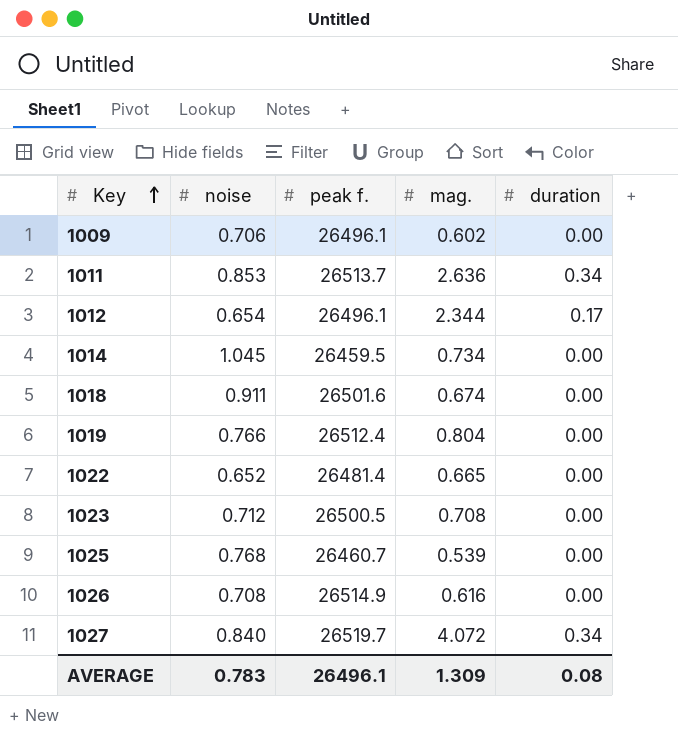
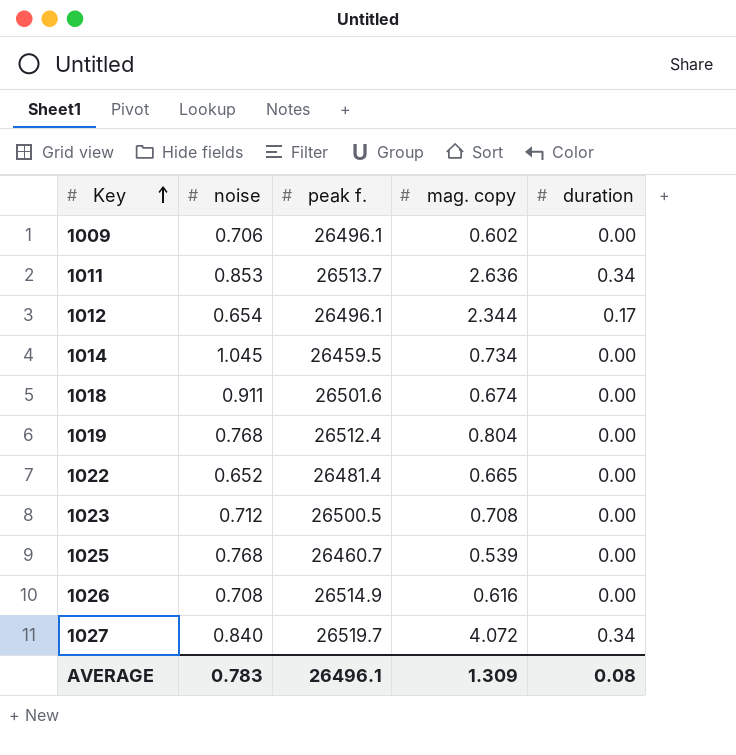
column name: mag. -> mag. copy
1019 | noise: 0.766 -> 0.768

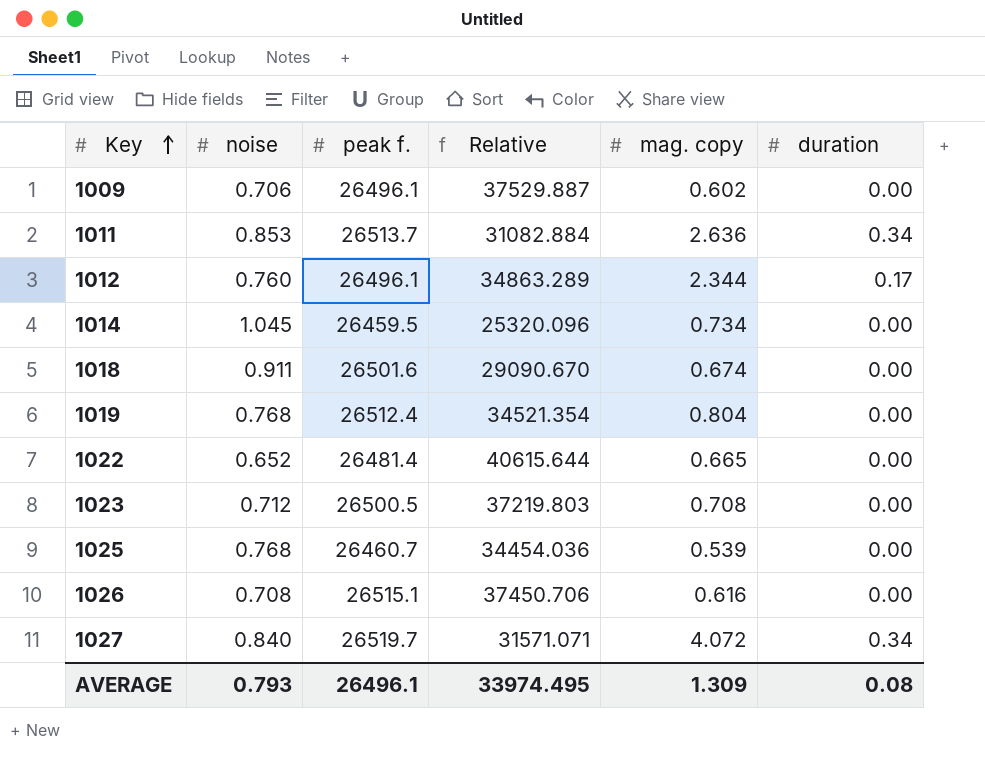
column Relative | formula: none -> [peak f.] / [noise]
1012 | noise: 0.654 -> 0.760
1026 | peak f.: 26514.9 -> 26515.1
AVERAGE | noise: 0.783 -> 0.793

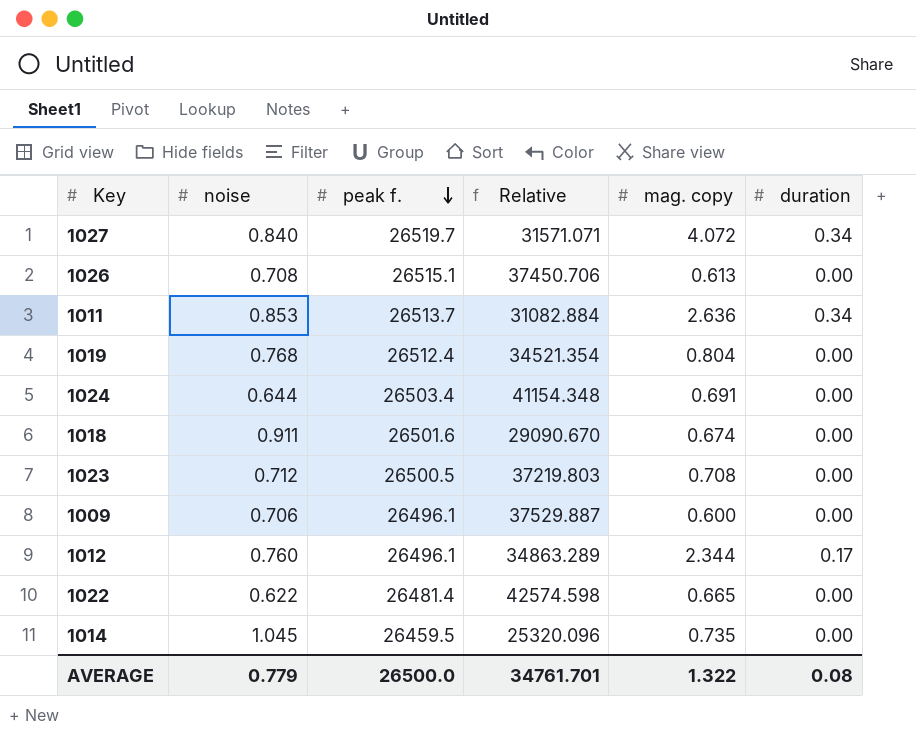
row order: Key ascending -> peak f. descending
row 1025: 0.768 | 26460.7 | 34454.036 | 0.539 | 0.00 -> none
1026 | mag. copy: 0.616 -> 0.613
row 1024: none -> 0.644 | 26503.4 | 41154.348 | 0.691 | 0.00
1009 | mag. copy: 0.602 -> 0.600
1022 | noise: 0.652 -> 0.622
1022 | Relative: 40615.644 -> 42574.598
1014 | mag. copy: 0.734 -> 0.735
AVERAGE | noise: 0.793 -> 0.779
AVERAGE | peak f.: 26496.1 -> 26500.0
AVERAGE | Relative: 33974.495 -> 34761.701
AVERAGE | mag. copy: 1.309 -> 1.322

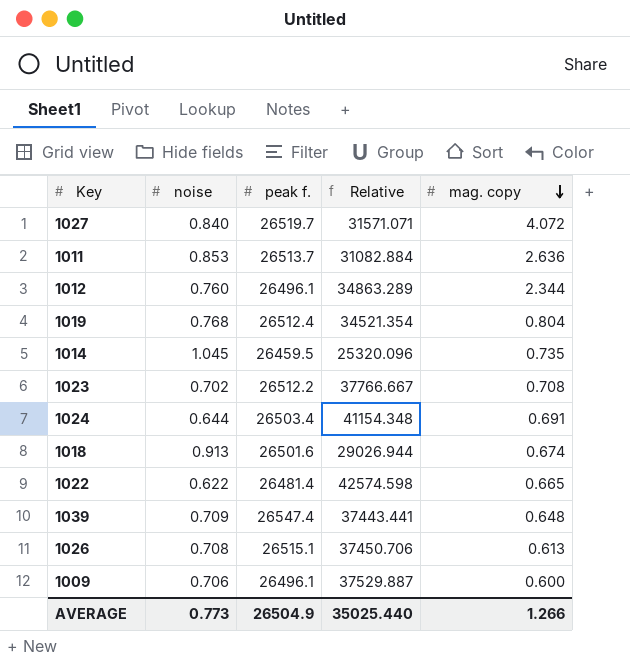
row order: peak f. descending -> mag. copy descending
column duration | position: 6 -> none
1023 | noise: 0.712 -> 0.702
1023 | peak f.: 26500.5 -> 26512.2
1023 | Relative: 37219.803 -> 37766.667
1018 | noise: 0.911 -> 0.913
1018 | Relative: 29090.670 -> 29026.944
row 1039: none -> 0.709 | 26547.4 | 37443.441 | 0.648
AVERAGE | noise: 0.779 -> 0.773
AVERAGE | peak f.: 26500.0 -> 26504.9
AVERAGE | Relative: 34761.701 -> 35025.440
AVERAGE | mag. copy: 1.322 -> 1.266

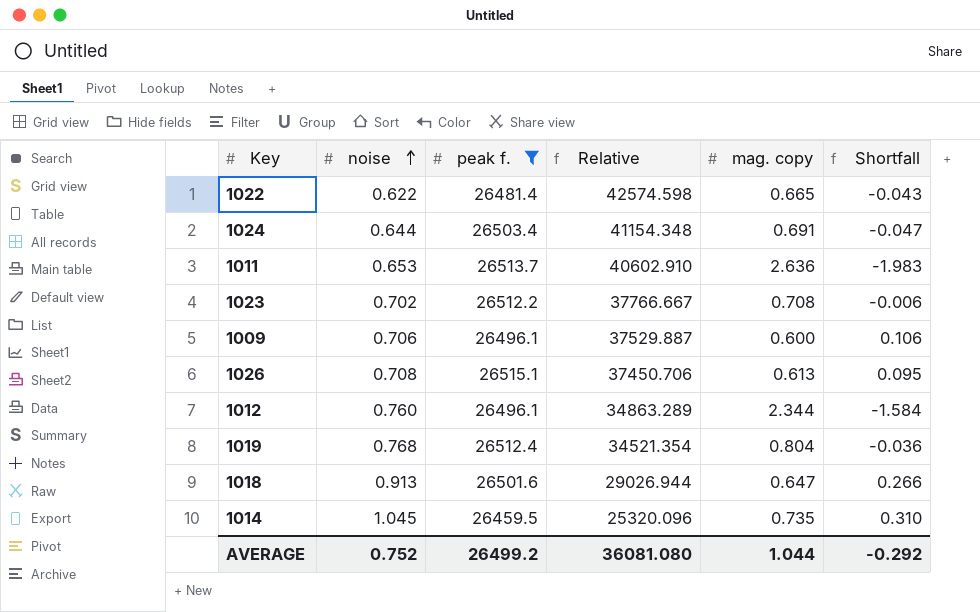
filter: none -> peak f. <= 26515.1
row order: mag. copy descending -> noise ascending
column Shortfall | formula: none -> [noise] - [mag. copy]
1011 | noise: 0.853 -> 0.653
1011 | Relative: 31082.884 -> 40602.910
1018 | mag. copy: 0.674 -> 0.647
AVERAGE | noise: 0.773 -> 0.752
AVERAGE | peak f.: 26504.9 -> 26499.2
AVERAGE | Relative: 35025.440 -> 36081.080
AVERAGE | mag. copy: 1.266 -> 1.044

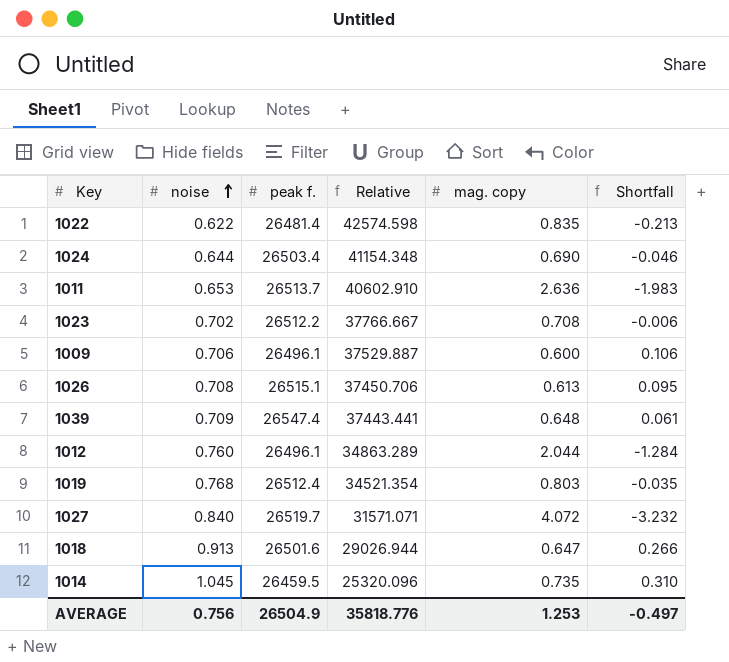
filter: peak f. <= 26515.1 -> none
1022 | mag. copy: 0.665 -> 0.835
1022 | Shortfall: -0.043 -> -0.213
1024 | mag. copy: 0.691 -> 0.690
1024 | Shortfall: -0.047 -> -0.046
1012 | mag. copy: 2.344 -> 2.044
1012 | Shortfall: -1.584 -> -1.284
1019 | mag. copy: 0.804 -> 0.803
1019 | Shortfall: -0.036 -> -0.035
AVERAGE | noise: 0.752 -> 0.756
AVERAGE | peak f.: 26499.2 -> 26504.9
AVERAGE | Relative: 36081.080 -> 35818.776
AVERAGE | mag. copy: 1.044 -> 1.253
AVERAGE | Shortfall: -0.292 -> -0.497

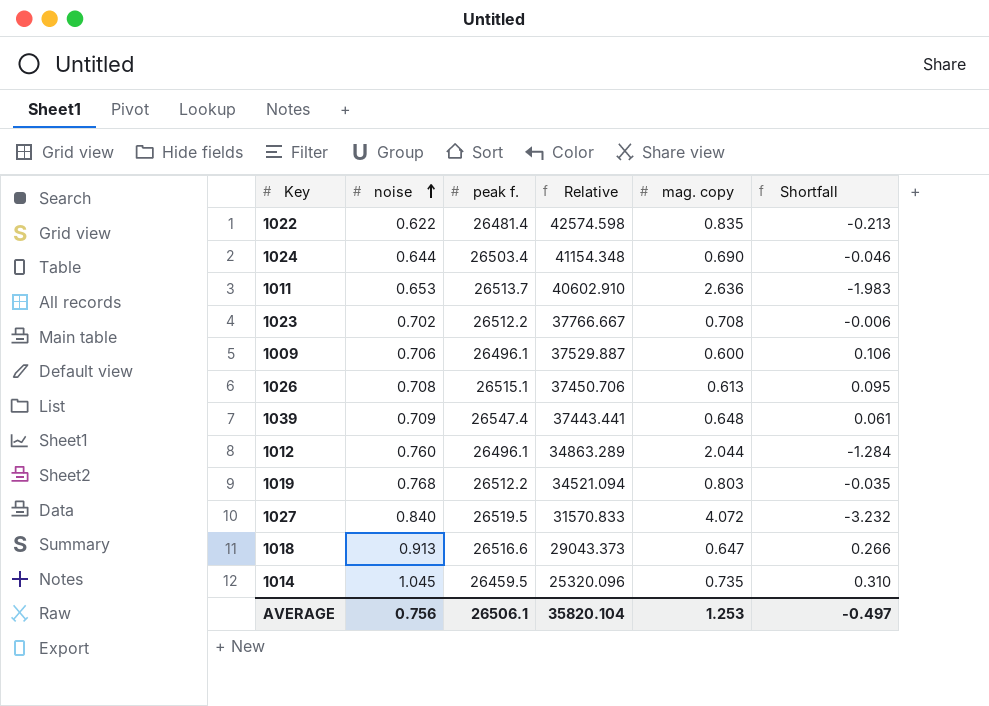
1019 | peak f.: 26512.4 -> 26512.2
1019 | Relative: 34521.354 -> 34521.094
1027 | peak f.: 26519.7 -> 26519.5
1027 | Relative: 31571.071 -> 31570.833
1018 | peak f.: 26501.6 -> 26516.6
1018 | Relative: 29026.944 -> 29043.373
AVERAGE | peak f.: 26504.9 -> 26506.1
AVERAGE | Relative: 35818.776 -> 35820.104

